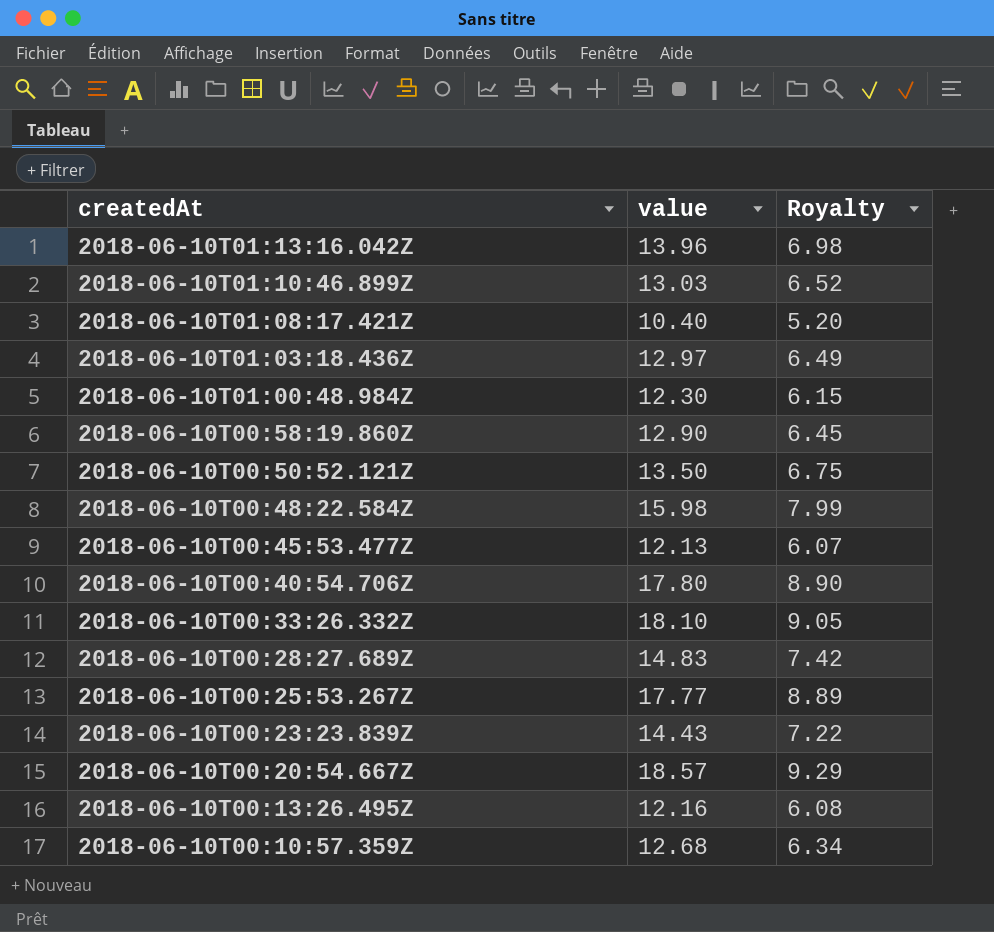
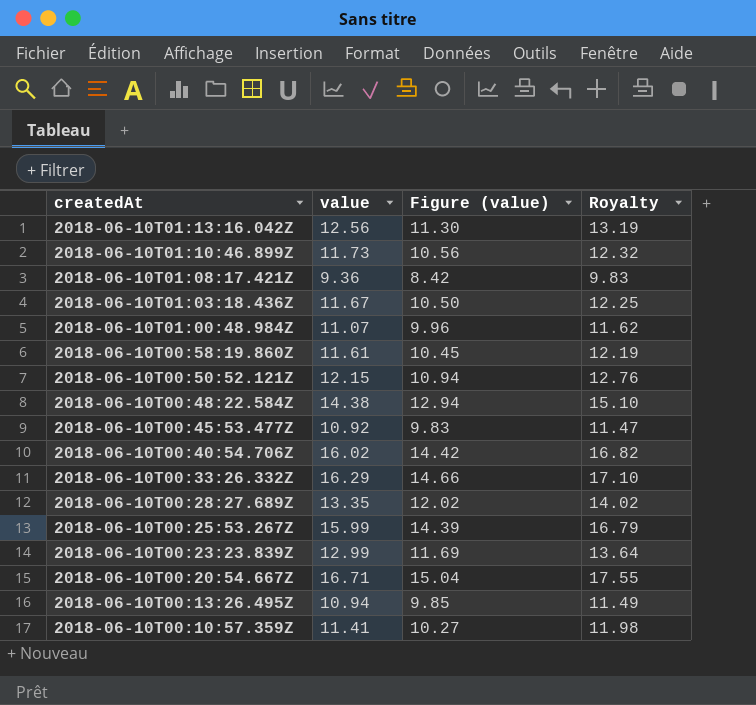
column Figure (value) | formula: none -> [value] * 0.9
column Royalty | formula: [value] * 0.5 -> [value] * 1.05
2018-06-10T01:13:16.042Z | value: 13.96 -> 12.56
2018-06-10T01:10:46.899Z | value: 13.03 -> 11.73
2018-06-10T01:08:17.421Z | value: 10.40 -> 9.36
2018-06-10T01:03:18.436Z | value: 12.97 -> 11.67
2018-06-10T01:00:48.984Z | value: 12.30 -> 11.07
2018-06-10T00:58:19.860Z | value: 12.90 -> 11.61
2018-06-10T00:50:52.121Z | value: 13.50 -> 12.15
2018-06-10T00:48:22.584Z | value: 15.98 -> 14.38
2018-06-10T00:45:53.477Z | value: 12.13 -> 10.92
2018-06-10T00:40:54.706Z | value: 17.80 -> 16.02
2018-06-10T00:33:26.332Z | value: 18.10 -> 16.29
2018-06-10T00:28:27.689Z | value: 14.83 -> 13.35
2018-06-10T00:25:53.267Z | value: 17.77 -> 15.99
2018-06-10T00:23:23.839Z | value: 14.43 -> 12.99
2018-06-10T00:20:54.667Z | value: 18.57 -> 16.71
2018-06-10T00:13:26.495Z | value: 12.16 -> 10.94
2018-06-10T00:10:57.359Z | value: 12.68 -> 11.41

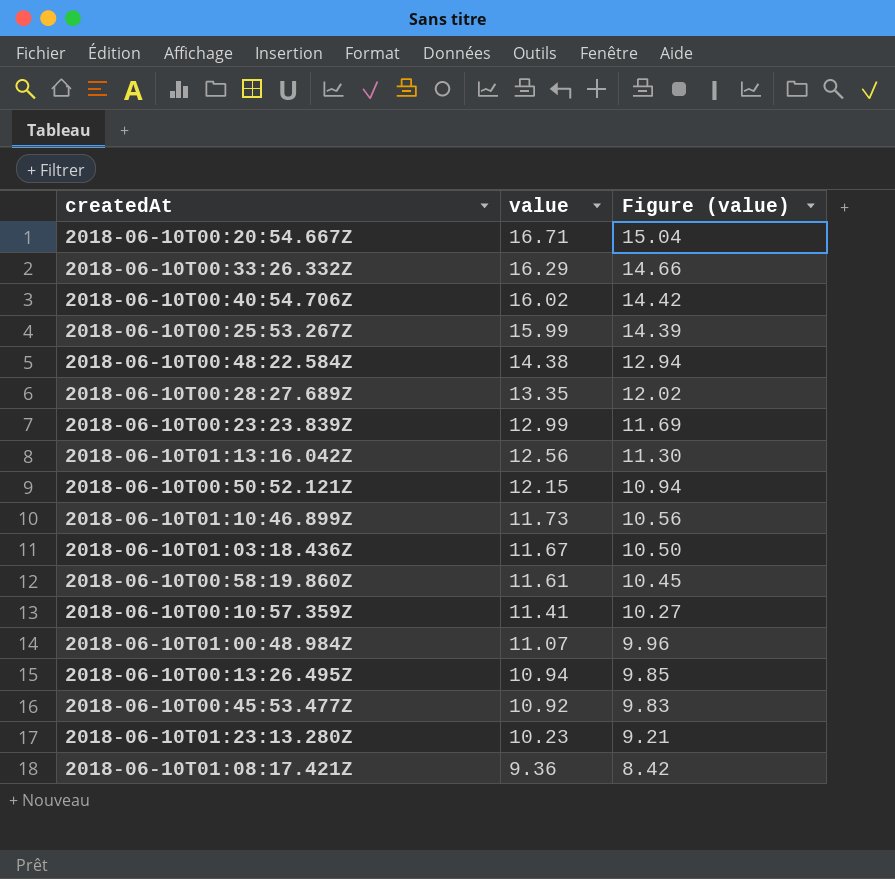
row order: createdAt descending -> value descending
column Royalty | formula: [value] * 1.05 -> none
row 2018-06-10T01:23:13.280Z: none -> 10.23 | 9.21

